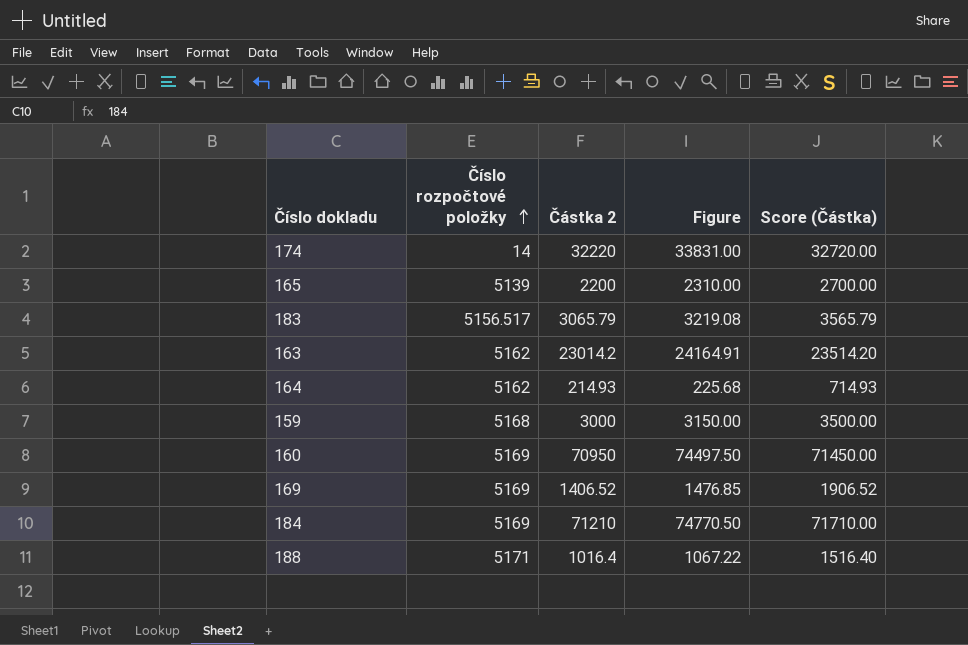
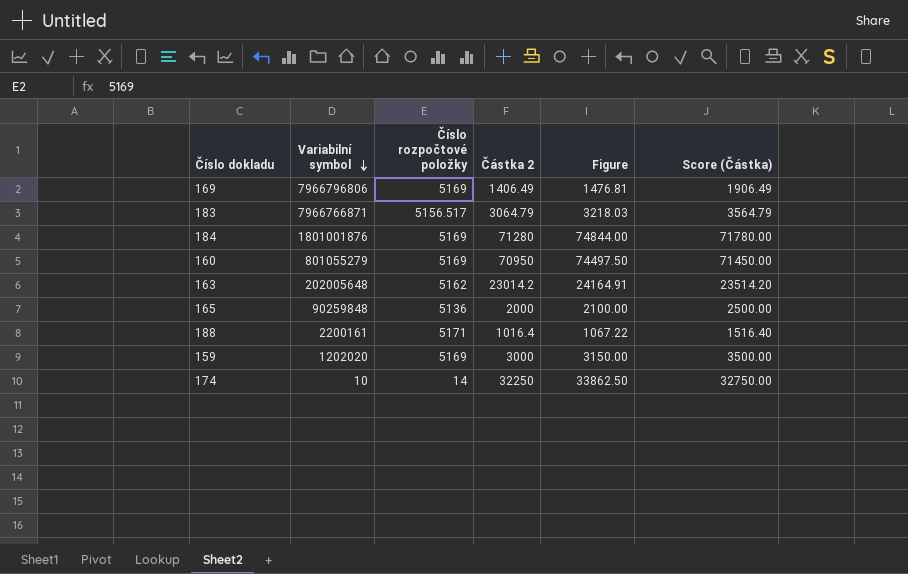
row order: Číslo rozpočtové položky ascending -> Variabilní symbol descending
column Variabilní symbol | position: none -> 2
row 164: 5162 | 214.93 | 225.68 | 714.93 -> none
169 | Částka 2: 1406.52 -> 1406.49
169 | Figure: 1476.85 -> 1476.81
169 | Score (Částka): 1906.52 -> 1906.49
183 | Částka 2: 3065.79 -> 3064.79
183 | Figure: 3219.08 -> 3218.03
183 | Score (Částka): 3565.79 -> 3564.79
184 | Částka 2: 71210 -> 71280
184 | Figure: 74770.50 -> 74844.00
184 | Score (Částka): 71710.00 -> 71780.00
165 | Číslo rozpočtové položky: 5139 -> 5136
165 | Částka 2: 2200 -> 2000
165 | Figure: 2310.00 -> 2100.00
165 | Score (Částka): 2700.00 -> 2500.00
159 | Číslo rozpočtové položky: 5168 -> 5169
174 | Částka 2: 32220 -> 32250
174 | Figure: 33831.00 -> 33862.50
174 | Score (Částka): 32720.00 -> 32750.00

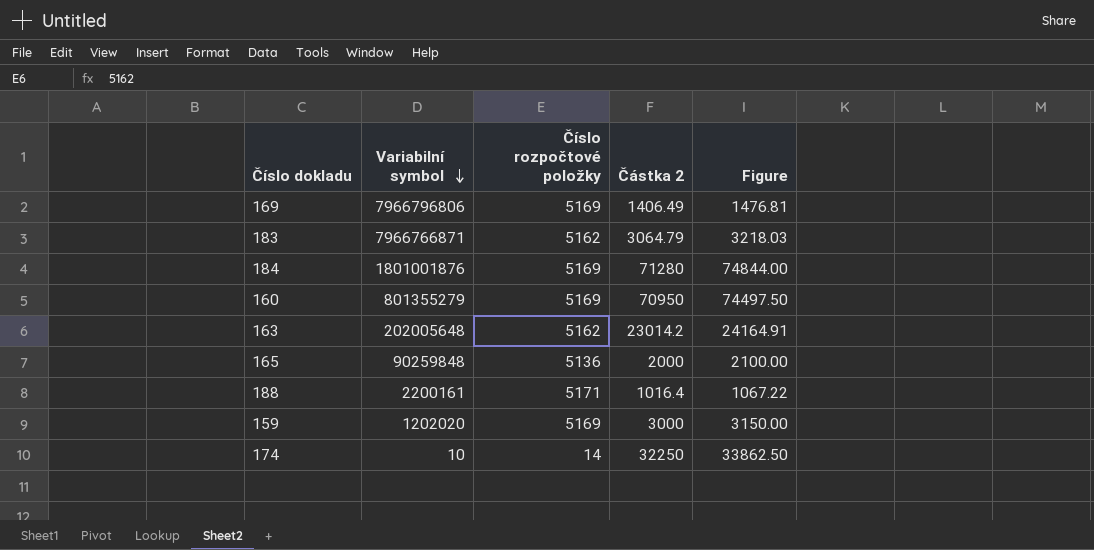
column Score (Částka) | formula: [Částka 2] + 500 -> none
183 | Číslo rozpočtové položky: 5156.517 -> 5162
160 | Variabilní symbol: 801055279 -> 801355279

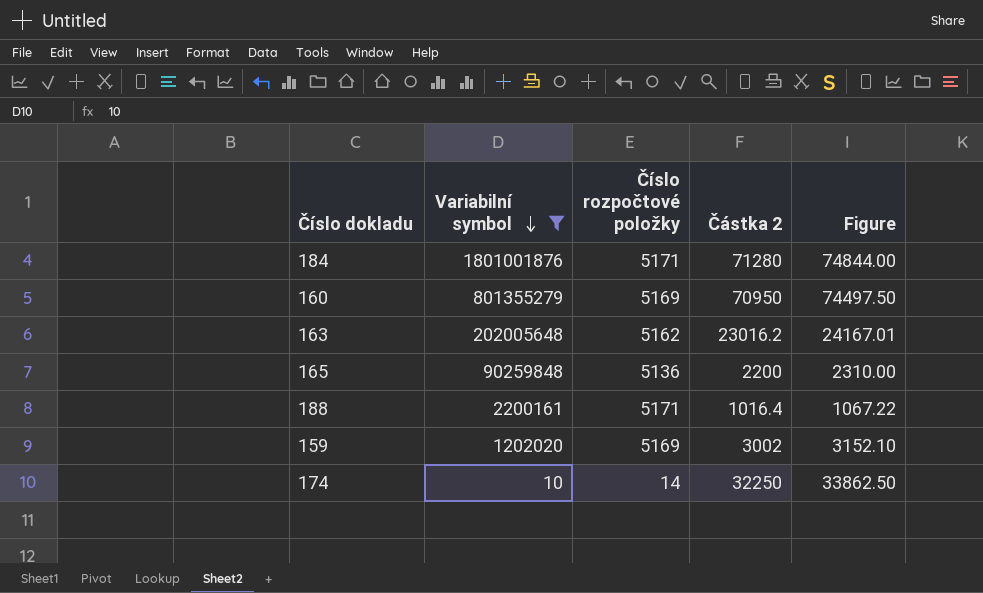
filter: none -> Variabilní symbol <= 1801001876
184 | Číslo rozpočtové položky: 5169 -> 5171
163 | Částka 2: 23014.2 -> 23016.2
163 | Figure: 24164.91 -> 24167.01
165 | Částka 2: 2000 -> 2200
165 | Figure: 2100.00 -> 2310.00
159 | Částka 2: 3000 -> 3002
159 | Figure: 3150.00 -> 3152.10

